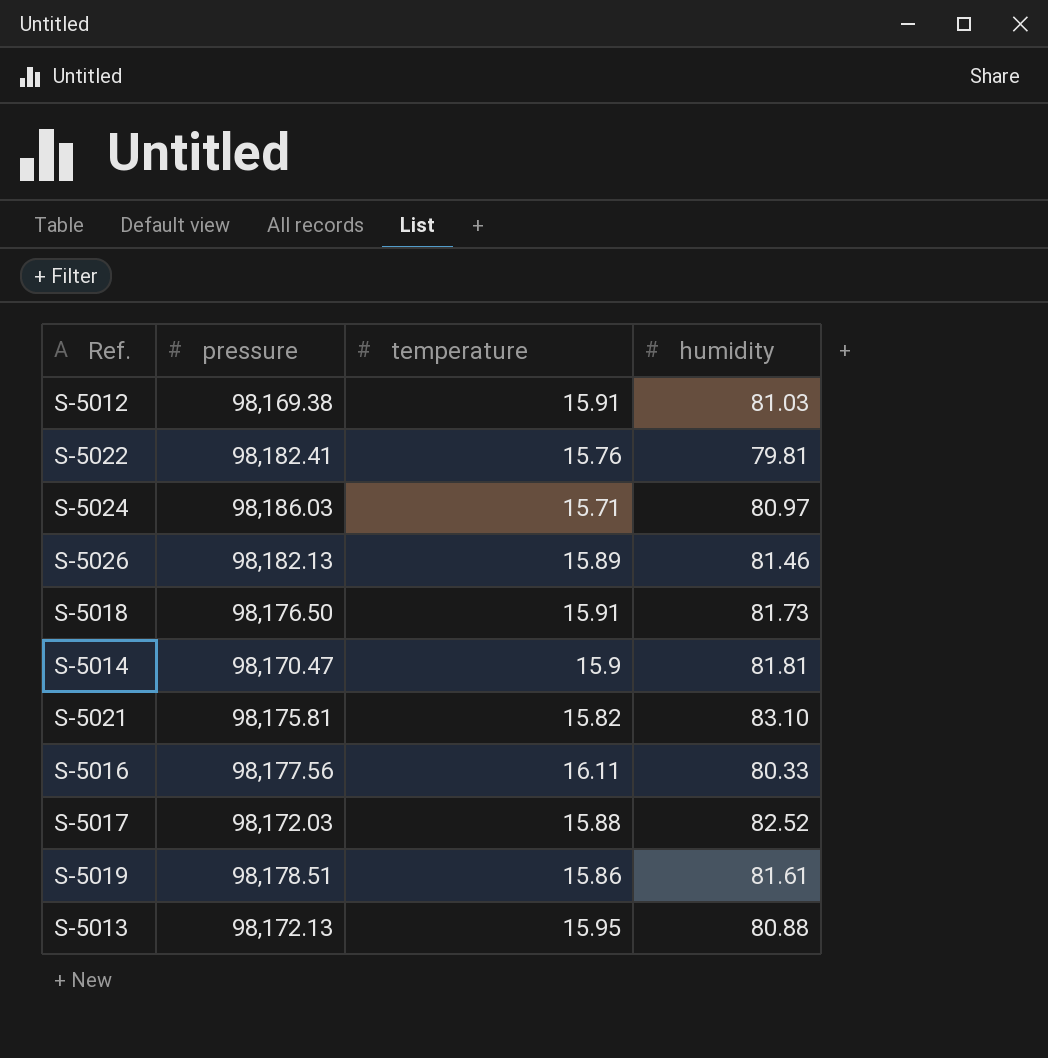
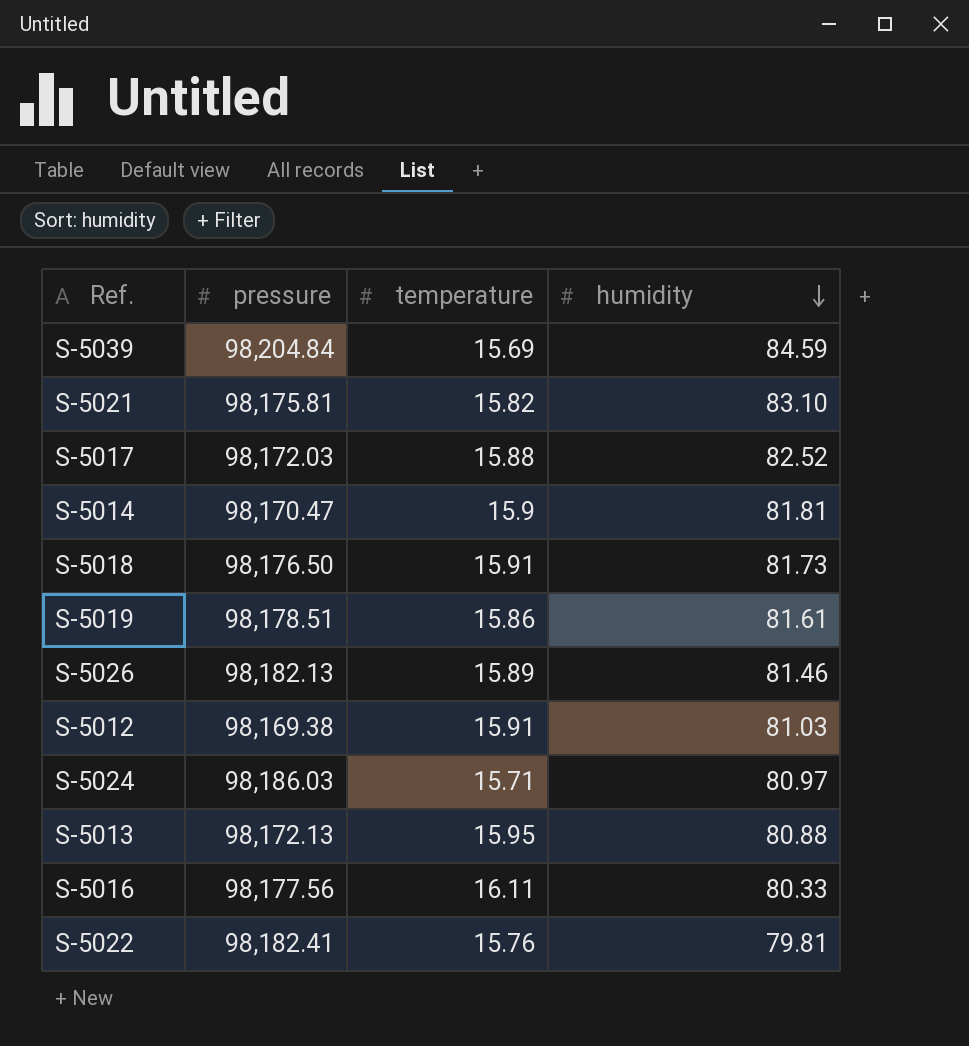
row order: none -> humidity descending
row S-5039: none -> 98,204.84 | 15.69 | 84.59

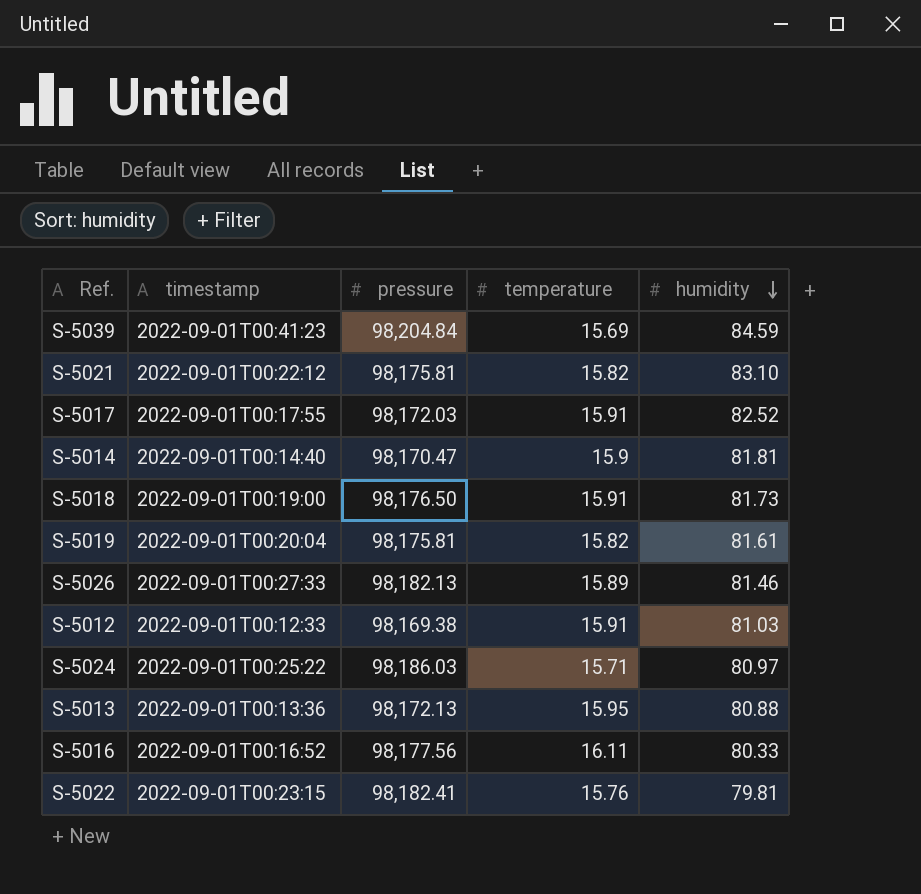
column timestamp | position: none -> 2
S-5017 | temperature: 15.88 -> 15.91
S-5019 | pressure: 98,178.51 -> 98,175.81
S-5019 | temperature: 15.86 -> 15.82

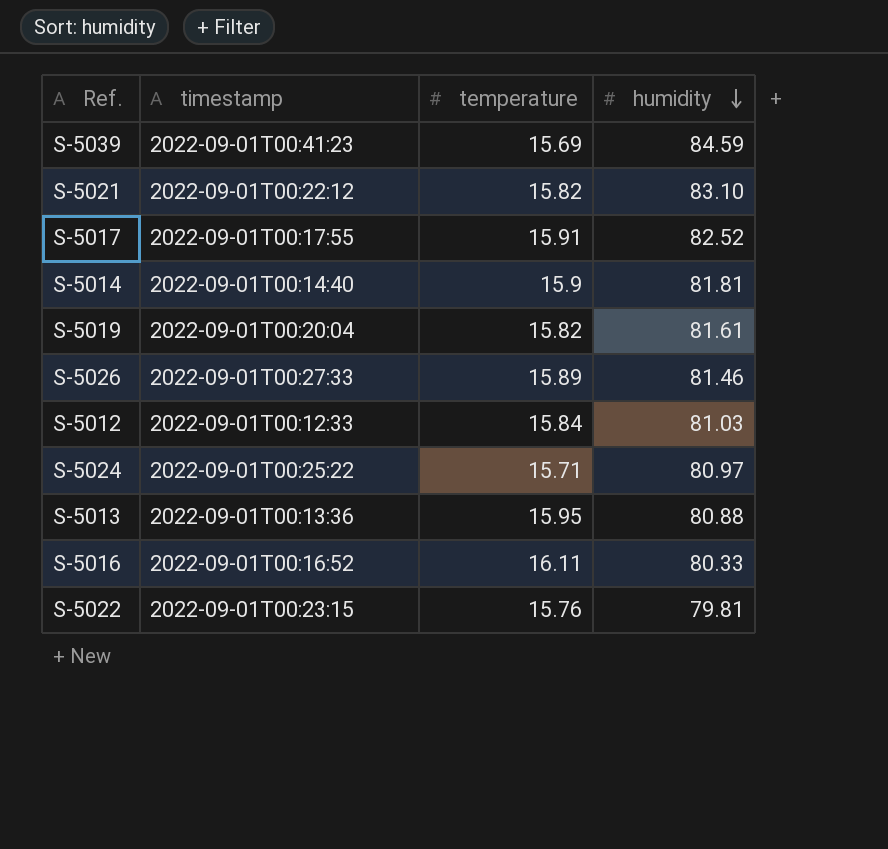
column pressure | position: 3 -> none
row S-5018: 2022-09-01T00:19:00 | 98,176.50 | 15.91 | 81.73 -> none
S-5012 | temperature: 15.91 -> 15.84

